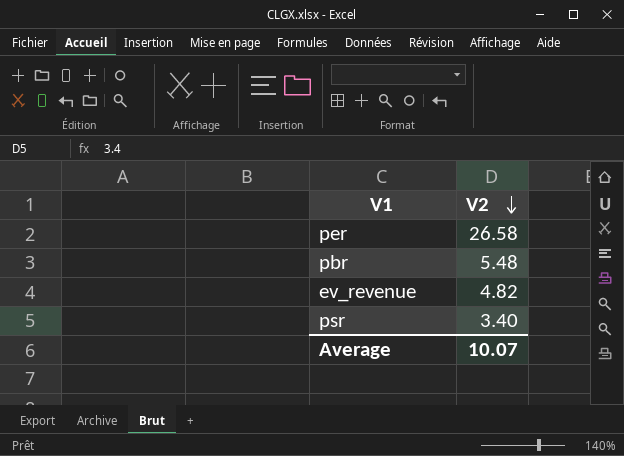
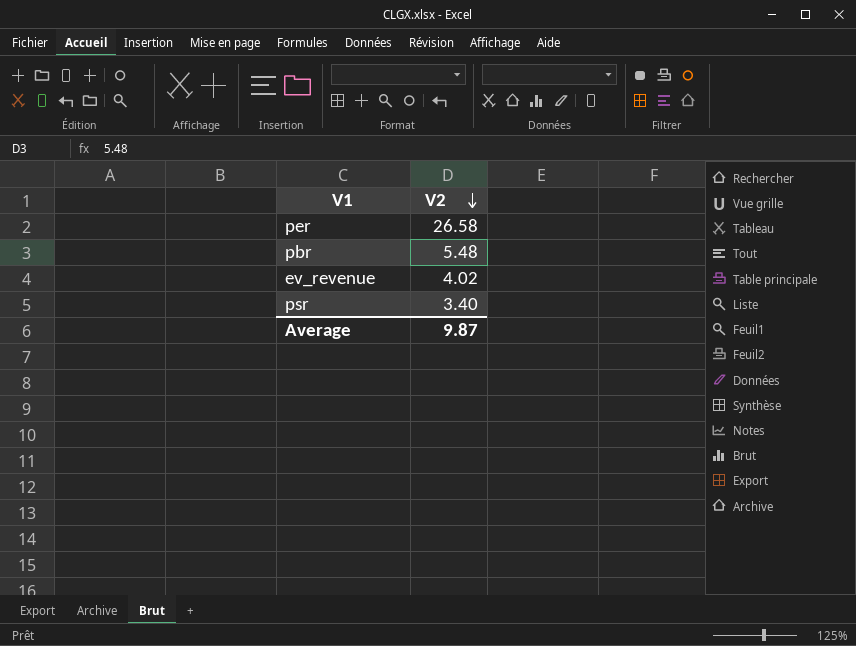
ev_revenue | V2: 4.82 -> 4.02
Average | V2: 10.07 -> 9.87

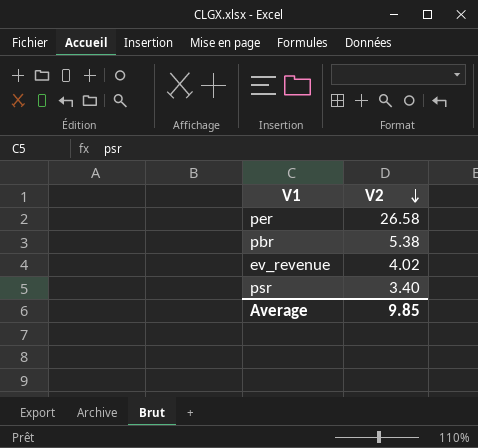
pbr | V2: 5.48 -> 5.38
Average | V2: 9.87 -> 9.85

